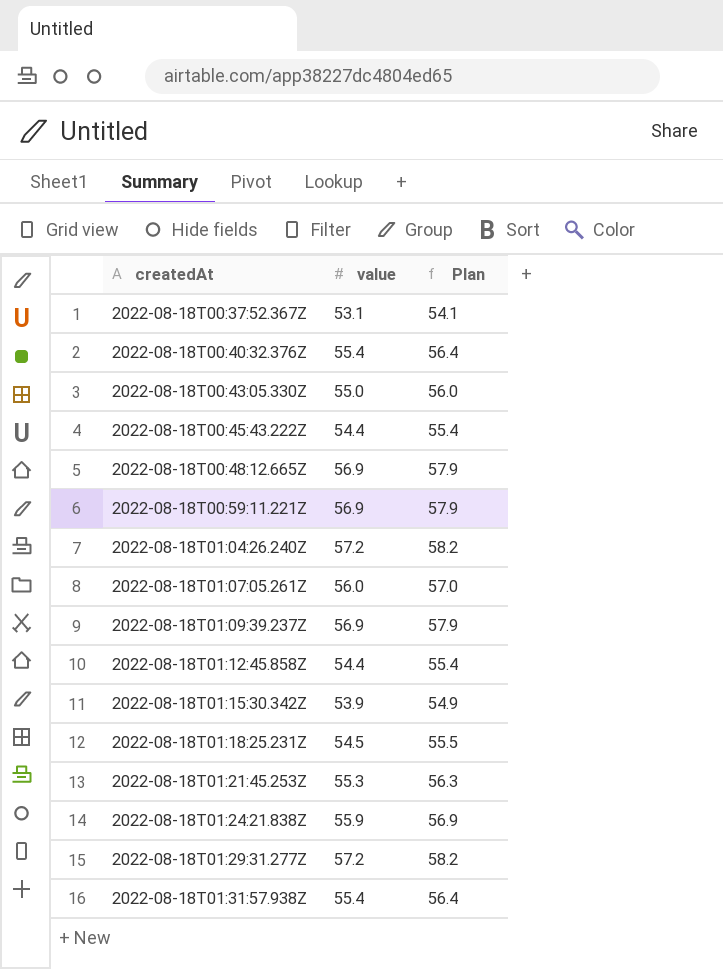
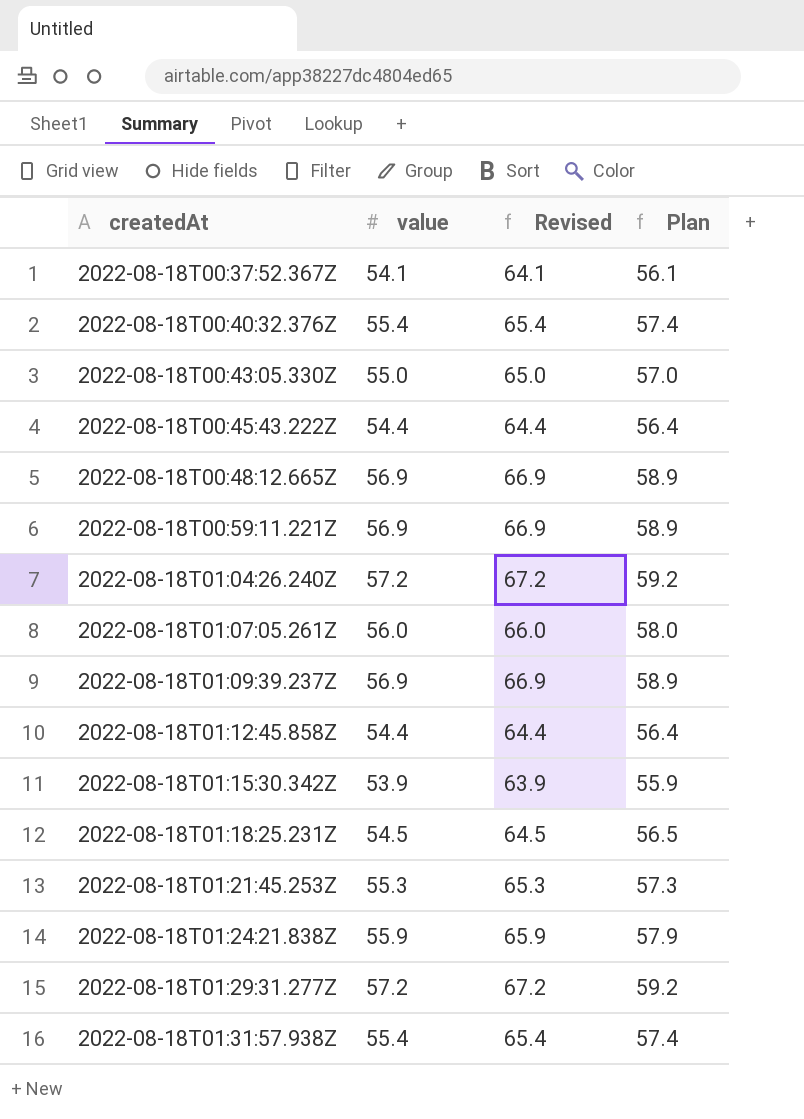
column Revised | formula: none -> [value] + 10
column Plan | formula: [value] + 1 -> [value] + 2
2022-08-18T00:37:52.367Z | value: 53.1 -> 54.1

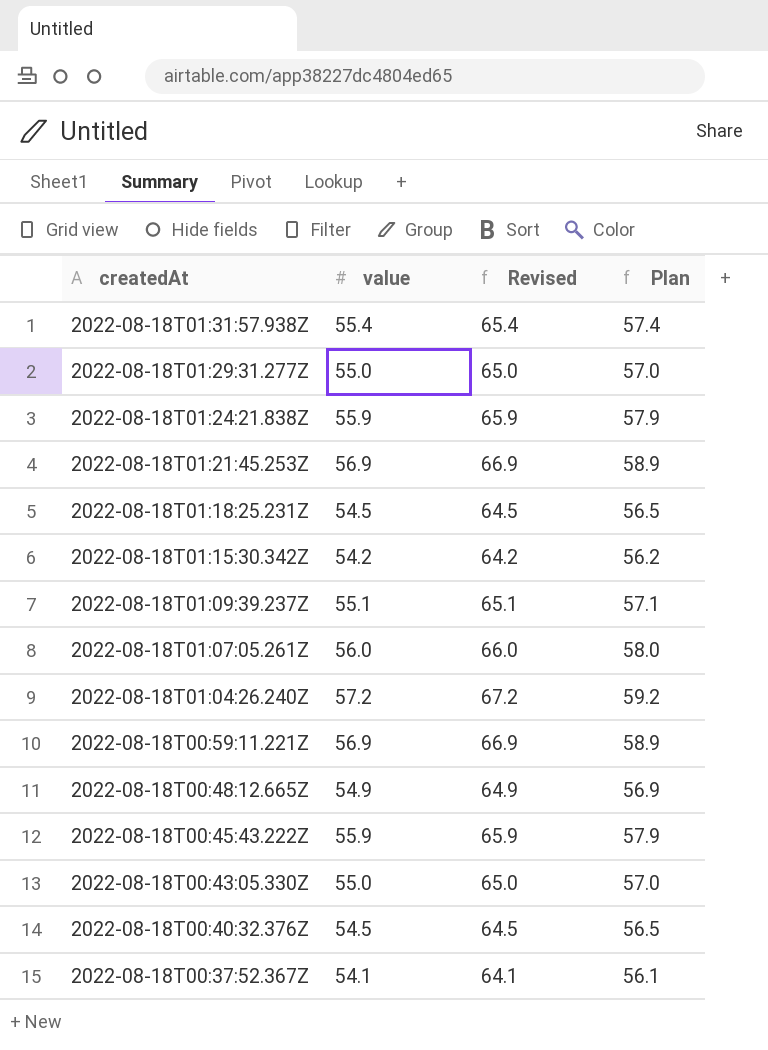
row order: createdAt ascending -> createdAt descending
row 2022-08-18T01:12:45.858Z: 54.4 | 64.4 | 56.4 -> none
2022-08-18T01:29:31.277Z | value: 57.2 -> 55.0
2022-08-18T01:29:31.277Z | Revised: 67.2 -> 65.0
2022-08-18T01:29:31.277Z | Plan: 59.2 -> 57.0
2022-08-18T01:21:45.253Z | value: 55.3 -> 56.9
2022-08-18T01:21:45.253Z | Revised: 65.3 -> 66.9
2022-08-18T01:21:45.253Z | Plan: 57.3 -> 58.9
2022-08-18T01:15:30.342Z | value: 53.9 -> 54.2
2022-08-18T01:15:30.342Z | Revised: 63.9 -> 64.2
2022-08-18T01:15:30.342Z | Plan: 55.9 -> 56.2
2022-08-18T01:09:39.237Z | value: 56.9 -> 55.1
2022-08-18T01:09:39.237Z | Revised: 66.9 -> 65.1
2022-08-18T01:09:39.237Z | Plan: 58.9 -> 57.1
2022-08-18T00:48:12.665Z | value: 56.9 -> 54.9
2022-08-18T00:48:12.665Z | Revised: 66.9 -> 64.9
2022-08-18T00:48:12.665Z | Plan: 58.9 -> 56.9
2022-08-18T00:45:43.222Z | value: 54.4 -> 55.9
2022-08-18T00:45:43.222Z | Revised: 64.4 -> 65.9
2022-08-18T00:45:43.222Z | Plan: 56.4 -> 57.9
2022-08-18T00:40:32.376Z | value: 55.4 -> 54.5
2022-08-18T00:40:32.376Z | Revised: 65.4 -> 64.5
2022-08-18T00:40:32.376Z | Plan: 57.4 -> 56.5

